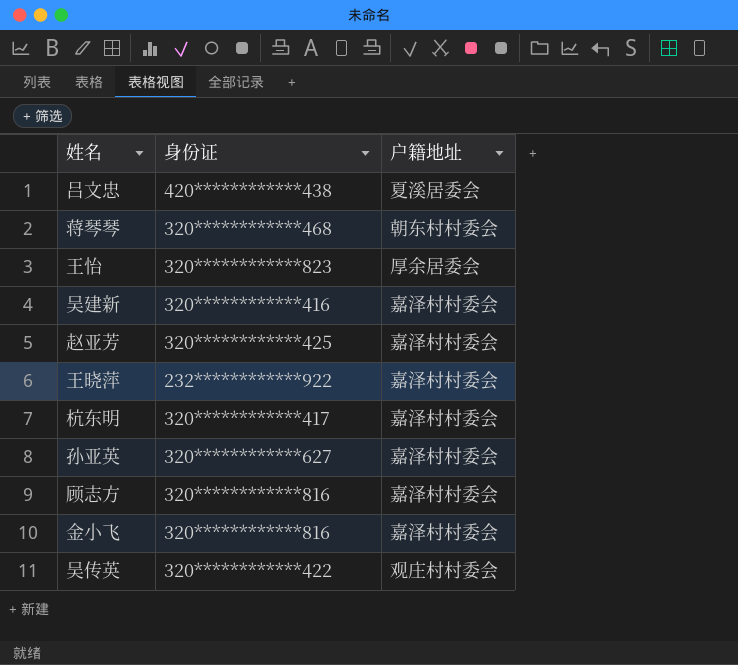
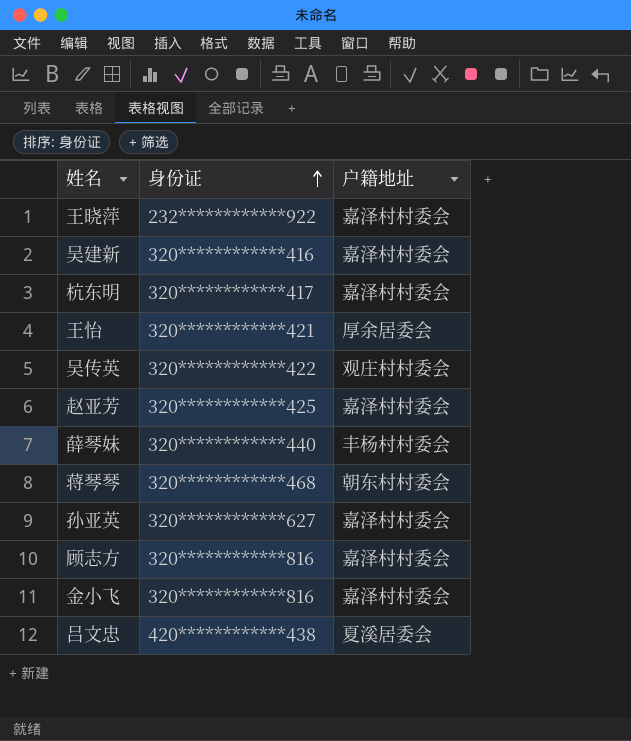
row order: none -> 身份证 ascending
王怡 | 身份证: 320************823 -> 320************421
row 薛琴妹: none -> 320************440 | 丰杨村村委会

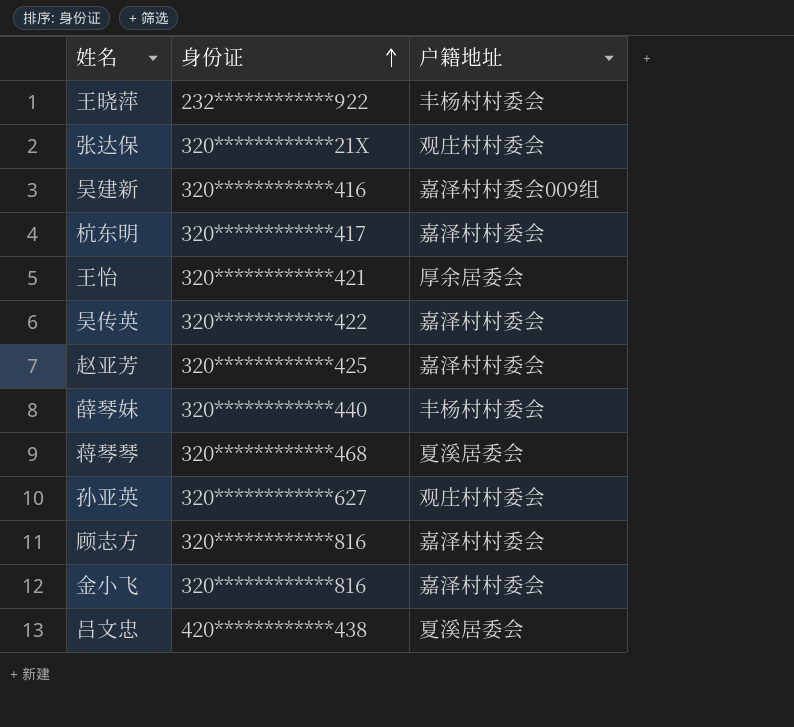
王晓萍 | 户籍地址: 嘉泽村村委会 -> 丰杨村村委会
row 张达保: none -> 320************21X | 观庄村村委会
吴建新 | 户籍地址: 嘉泽村村委会 -> 嘉泽村村委会009组
吴传英 | 户籍地址: 观庄村村委会 -> 嘉泽村村委会
蒋琴琴 | 户籍地址: 朝东村村委会 -> 夏溪居委会
孙亚英 | 户籍地址: 嘉泽村村委会 -> 观庄村村委会

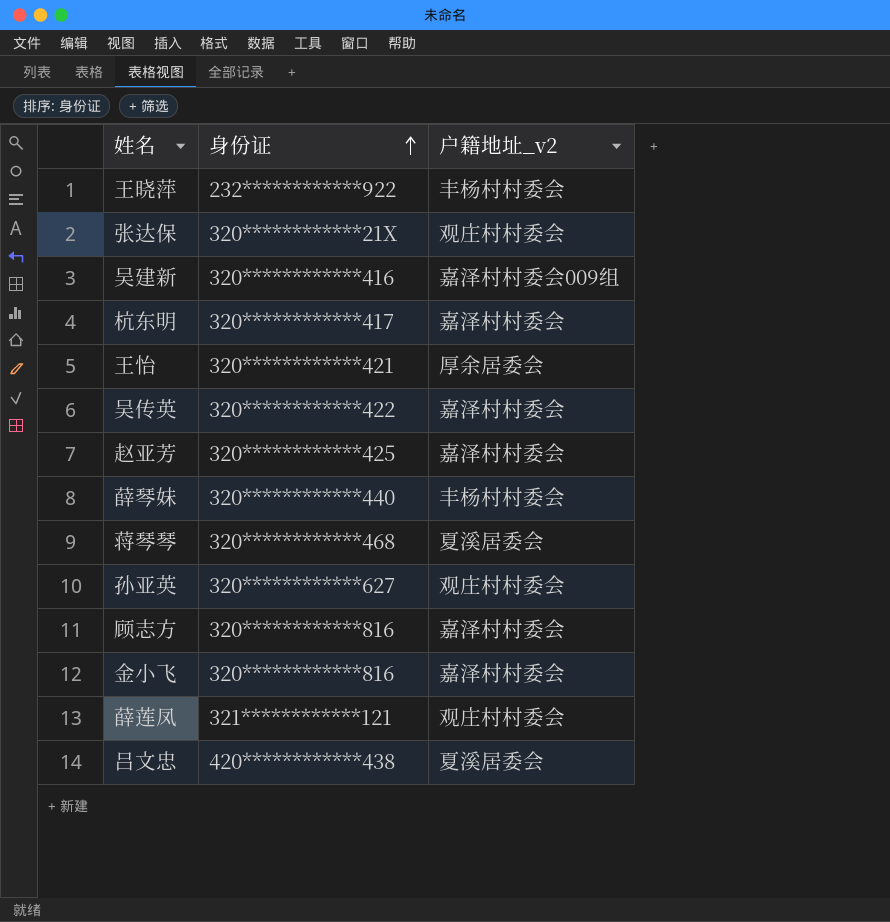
column name: 户籍地址 -> 户籍地址_v2
row 薛莲凤: none -> 321************121 | 观庄村村委会

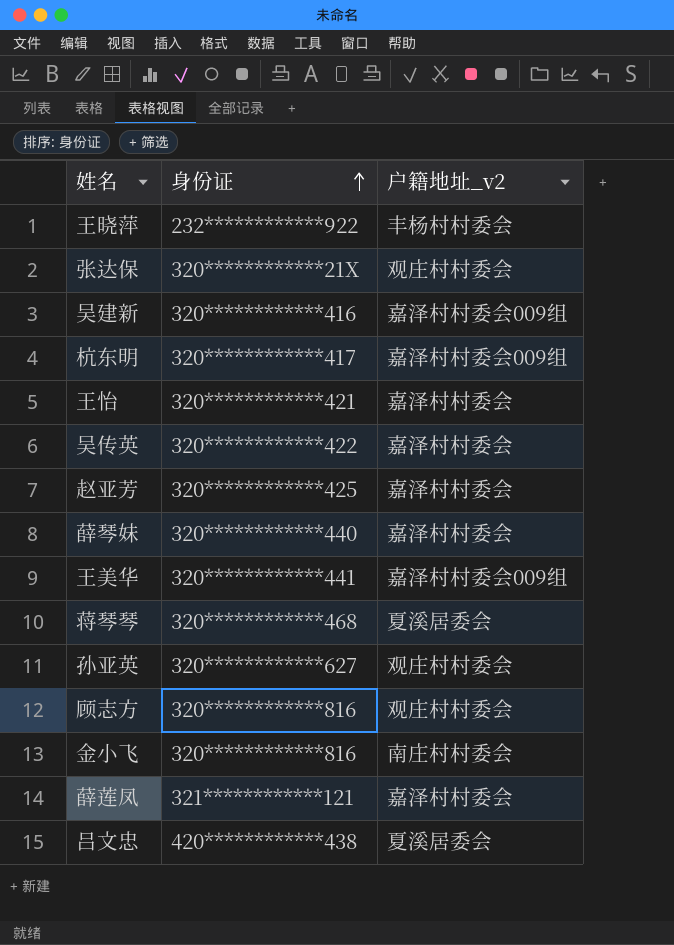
杭东明 | 户籍地址_v2: 嘉泽村村委会 -> 嘉泽村村委会009组
王怡 | 户籍地址_v2: 厚余居委会 -> 嘉泽村村委会
薛琴妹 | 户籍地址_v2: 丰杨村村委会 -> 嘉泽村村委会
row 王美华: none -> 320************441 | 嘉泽村村委会009组
顾志方 | 户籍地址_v2: 嘉泽村村委会 -> 观庄村村委会
金小飞 | 户籍地址_v2: 嘉泽村村委会 -> 南庄村村委会
薛莲凤 | 户籍地址_v2: 观庄村村委会 -> 嘉泽村村委会

